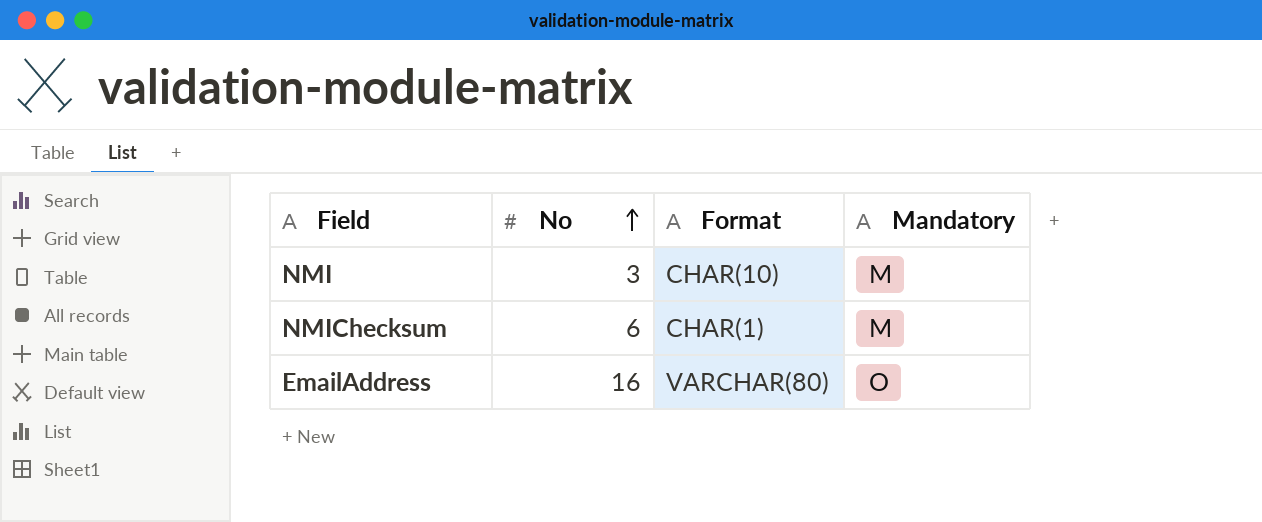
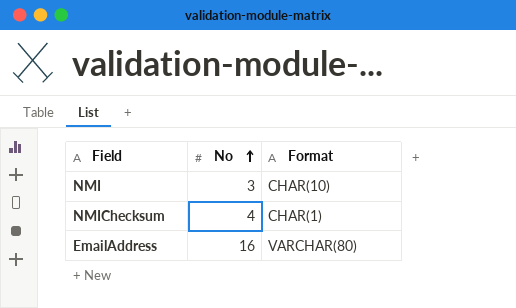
column Mandatory | position: 4 -> none
NMIChecksum | No: 6 -> 4

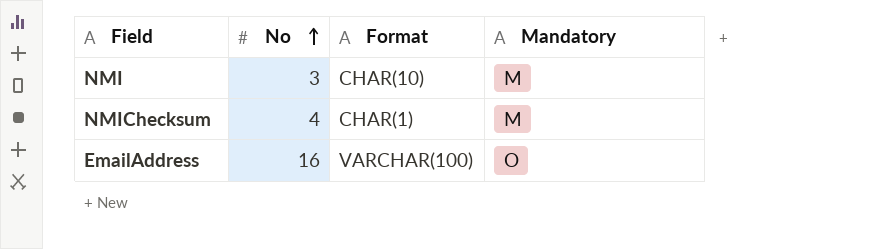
column Mandatory | position: none -> 4
EmailAddress | Format: VARCHAR(80) -> VARCHAR(100)

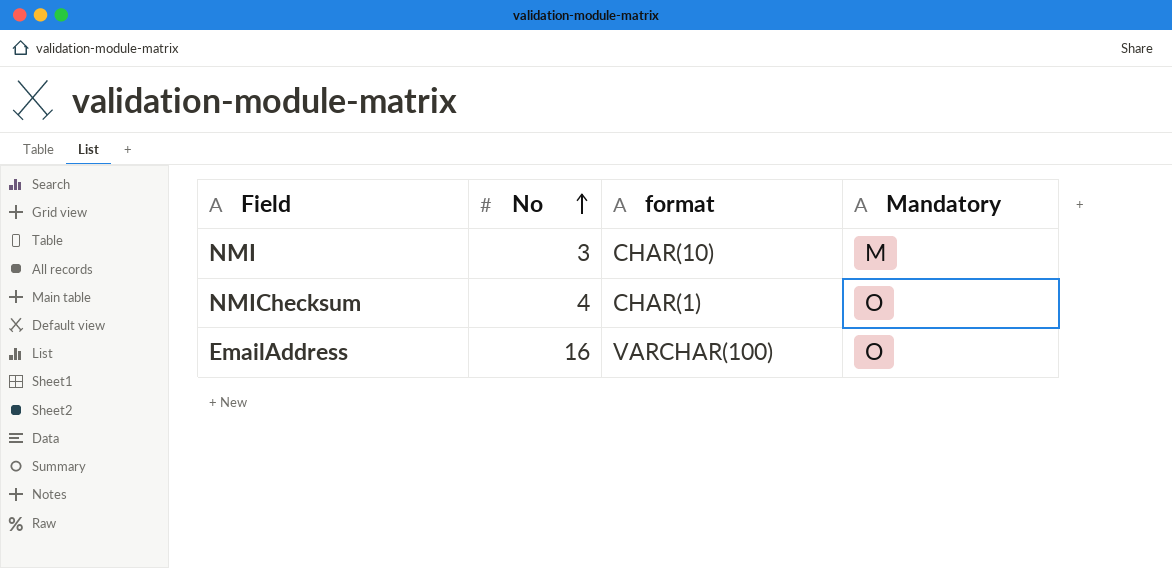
column name: Format -> format
NMIChecksum | Mandatory: M -> O

